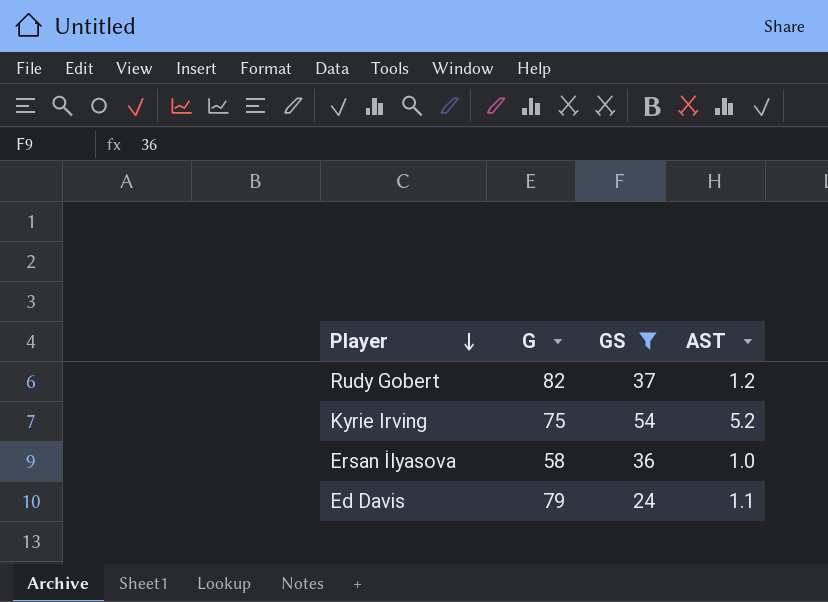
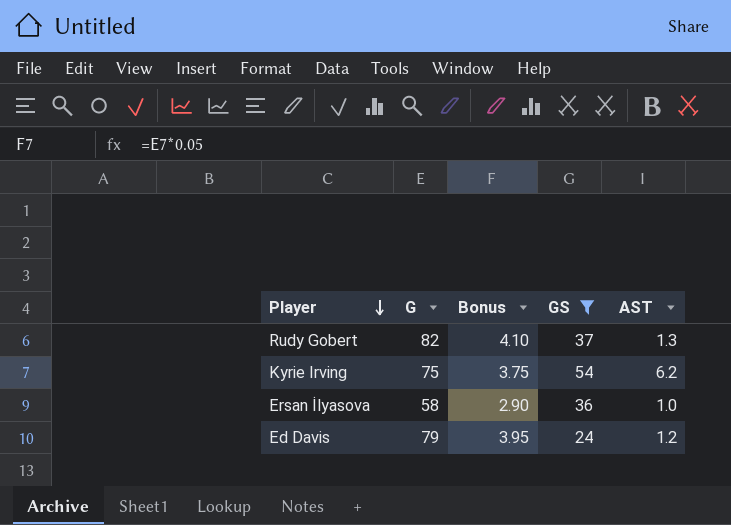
column Bonus | formula: none -> [G] * 0.05
Rudy Gobert | AST: 1.2 -> 1.3
Kyrie Irving | AST: 5.2 -> 6.2
Ed Davis | AST: 1.1 -> 1.2

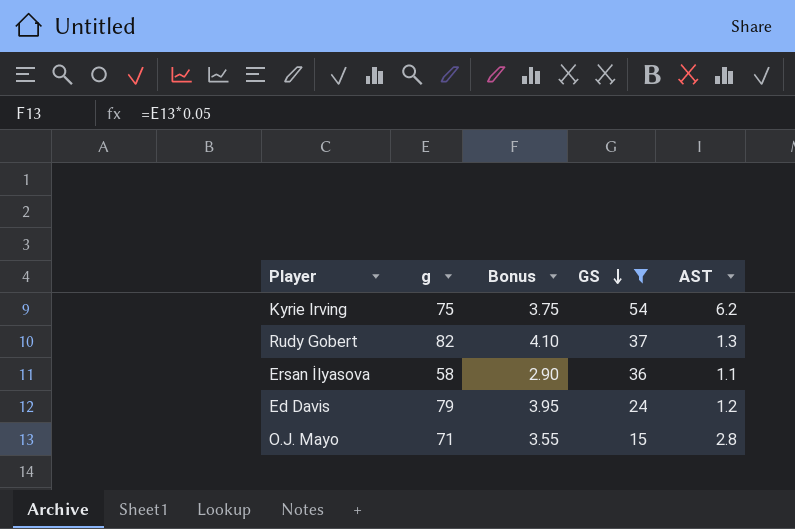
row order: Player descending -> GS descending
column name: G -> g
Ersan İlyasova | AST: 1.0 -> 1.1
row O.J. Mayo: none -> 71 | 3.55 | 15 | 2.8

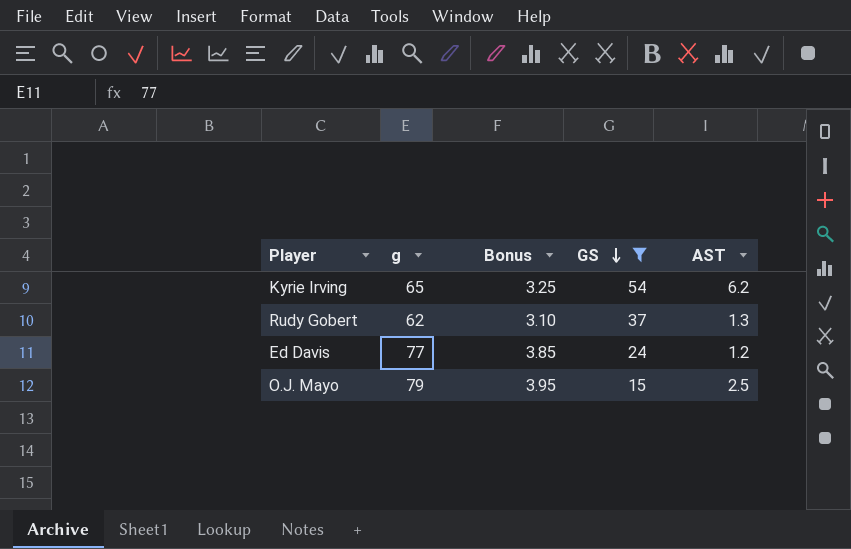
row Ersan İlyasova: 58 | 2.90 | 36 | 1.1 -> none
Kyrie Irving | g: 75 -> 65
Kyrie Irving | Bonus: 3.75 -> 3.25
Rudy Gobert | g: 82 -> 62
Rudy Gobert | Bonus: 4.10 -> 3.10
Ed Davis | g: 79 -> 77
Ed Davis | Bonus: 3.95 -> 3.85
O.J. Mayo | g: 71 -> 79
O.J. Mayo | Bonus: 3.55 -> 3.95
O.J. Mayo | AST: 2.8 -> 2.5

